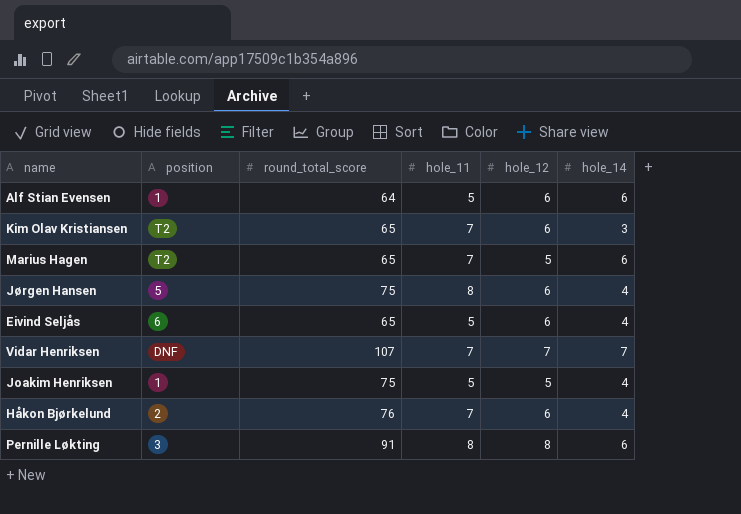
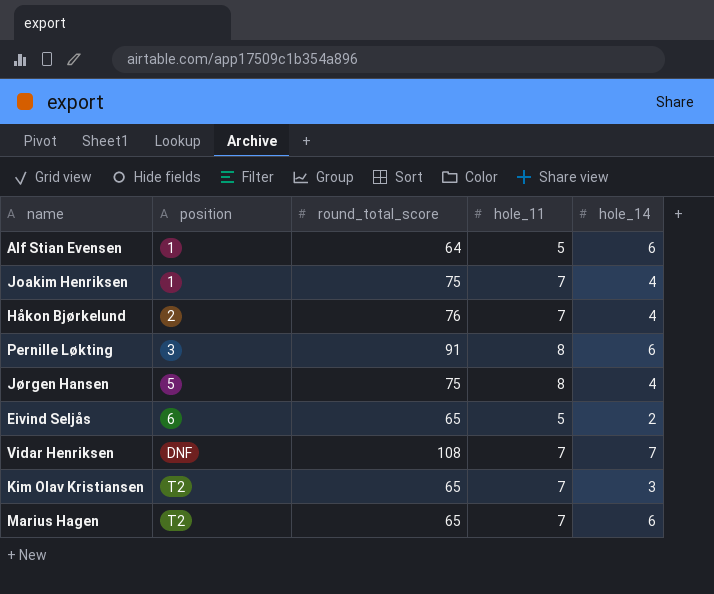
row order: none -> position ascending
column hole_12 | position: 5 -> none
Joakim Henriksen | hole_11: 5 -> 7
Eivind Seljås | hole_14: 4 -> 2
Vidar Henriksen | round_total_score: 107 -> 108

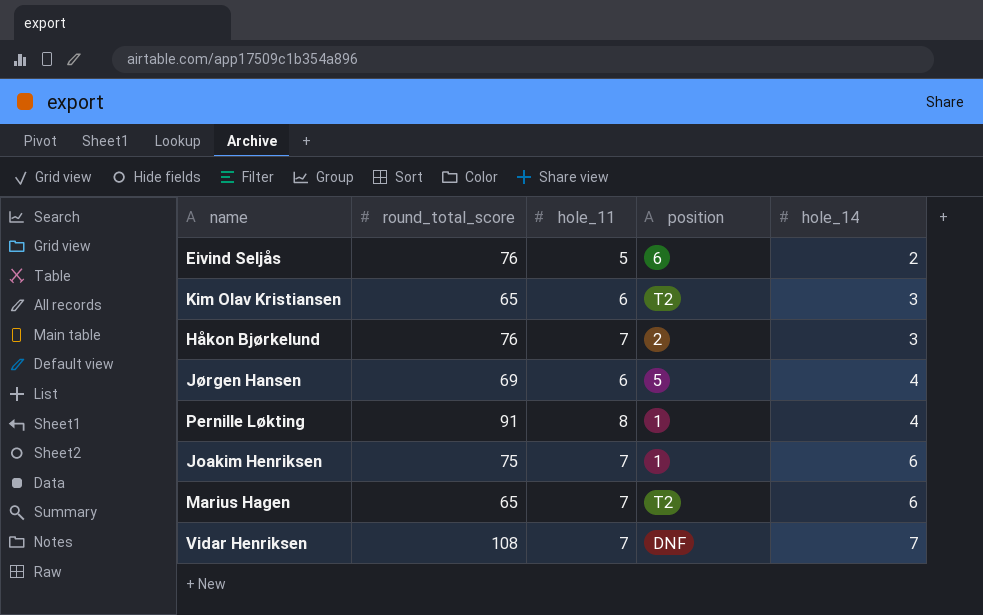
row order: position ascending -> hole_14 ascending
column position | position: 2 -> 4
row Alf Stian Evensen: 1 | 64 | 5 | 6 -> none
Eivind Seljås | round_total_score: 65 -> 76
Kim Olav Kristiansen | hole_11: 7 -> 6
Håkon Bjørkelund | hole_14: 4 -> 3
Jørgen Hansen | round_total_score: 75 -> 69
Jørgen Hansen | hole_11: 8 -> 6
Pernille Løkting | position: 3 -> 1
Pernille Løkting | hole_14: 6 -> 4
Joakim Henriksen | hole_14: 4 -> 6

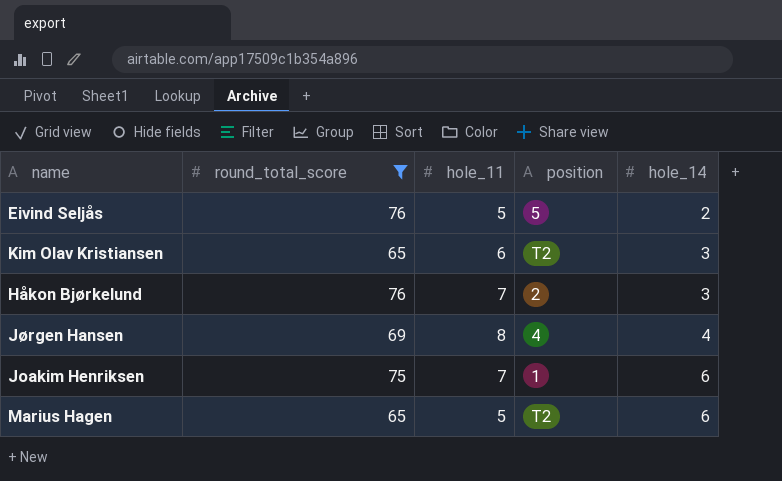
filter: none -> round_total_score <= 76
Eivind Seljås | position: 6 -> 5
Jørgen Hansen | hole_11: 6 -> 8
Jørgen Hansen | position: 5 -> 4
Marius Hagen | hole_11: 7 -> 5

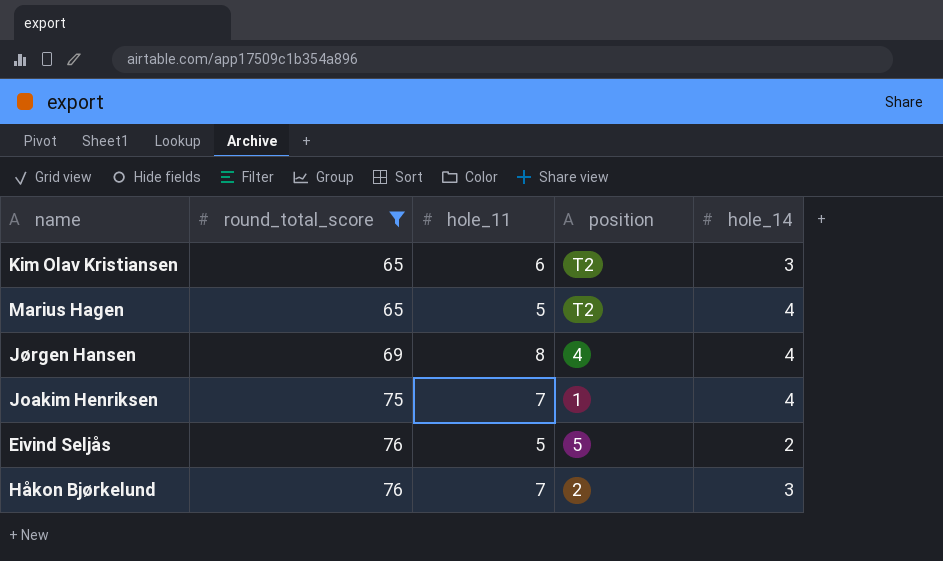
row order: hole_14 ascending -> round_total_score ascending
Marius Hagen | hole_14: 6 -> 4
Joakim Henriksen | hole_14: 6 -> 4

